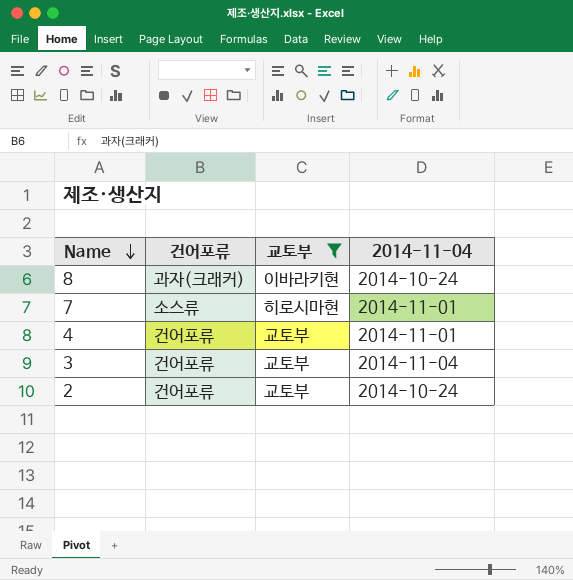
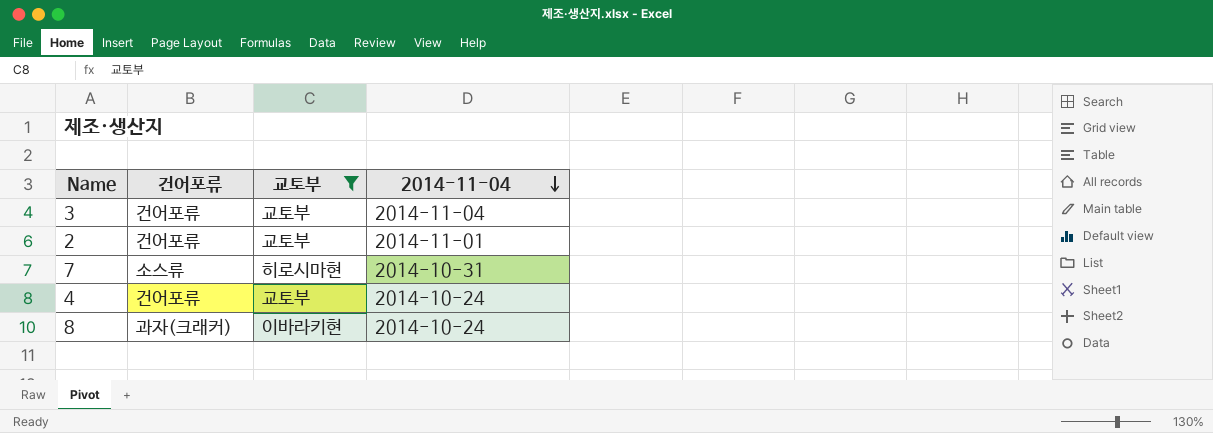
row order: Name descending -> 2014-11-04 descending
2 | 2014-11-04: 2014-10-24 -> 2014-11-01
7 | 2014-11-04: 2014-11-01 -> 2014-10-31
4 | 2014-11-04: 2014-11-01 -> 2014-10-24

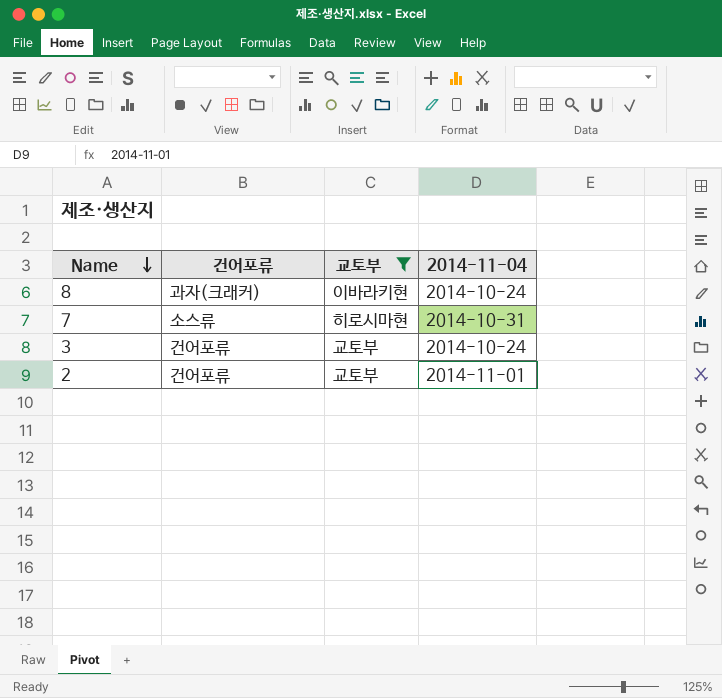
row order: 2014-11-04 descending -> Name descending
row 4: 건어포류 | 교토부 | 2014-10-24 -> none
3 | 2014-11-04: 2014-11-04 -> 2014-10-24

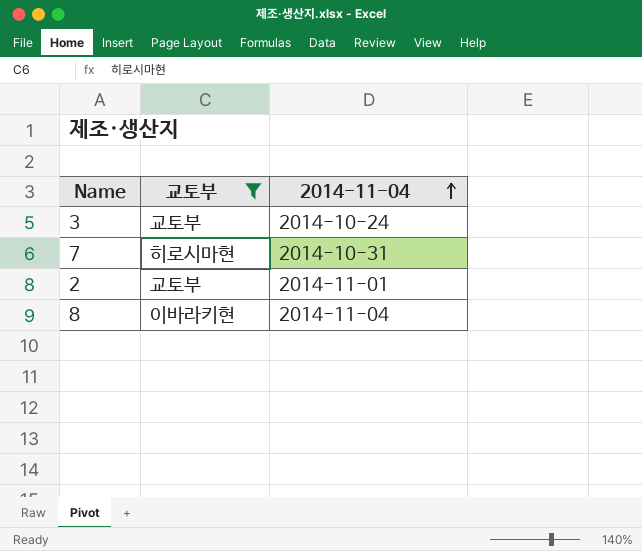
row order: Name descending -> 2014-11-04 ascending
column 건어포류 | position: 2 -> none
8 | 2014-11-04: 2014-10-24 -> 2014-11-04

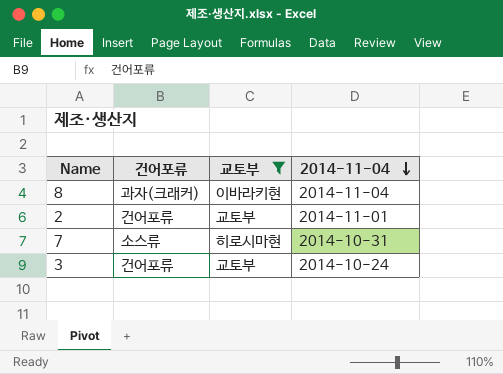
row order: 2014-11-04 ascending -> 2014-11-04 descending
column 건어포류 | position: none -> 2

